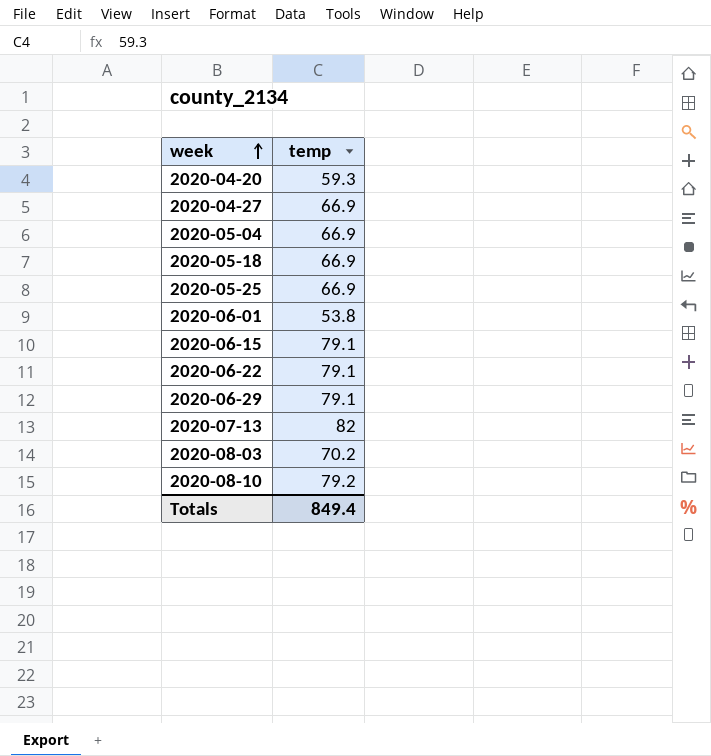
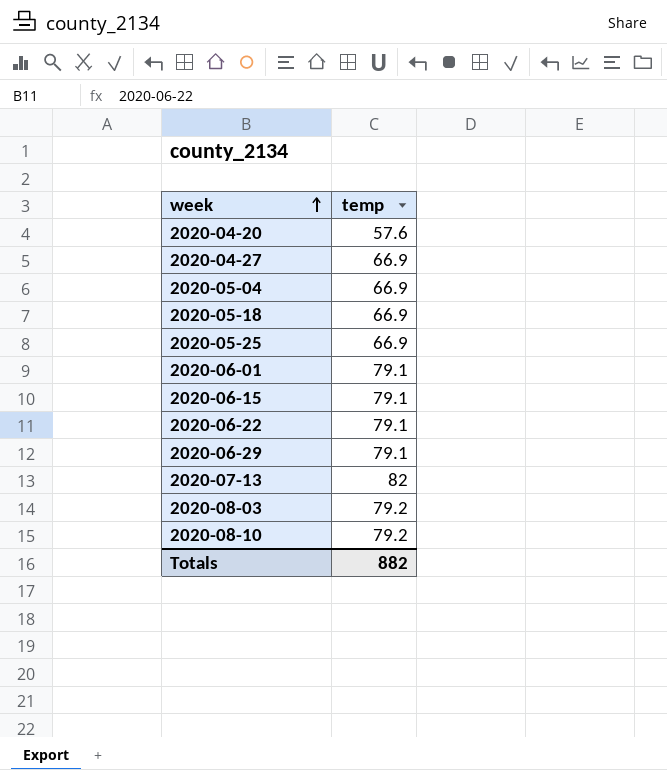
2020-04-20 | temp: 59.3 -> 57.6
2020-06-01 | temp: 53.8 -> 79.1
2020-08-03 | temp: 70.2 -> 79.2
Totals | temp: 849.4 -> 882

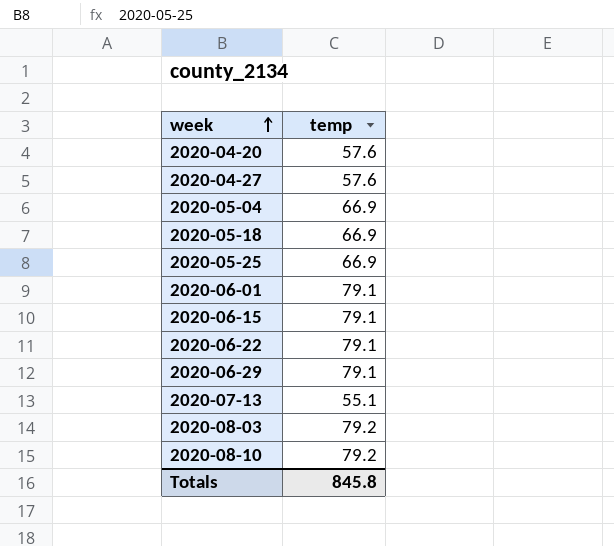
2020-04-27 | temp: 66.9 -> 57.6
2020-07-13 | temp: 82 -> 55.1
Totals | temp: 882 -> 845.8

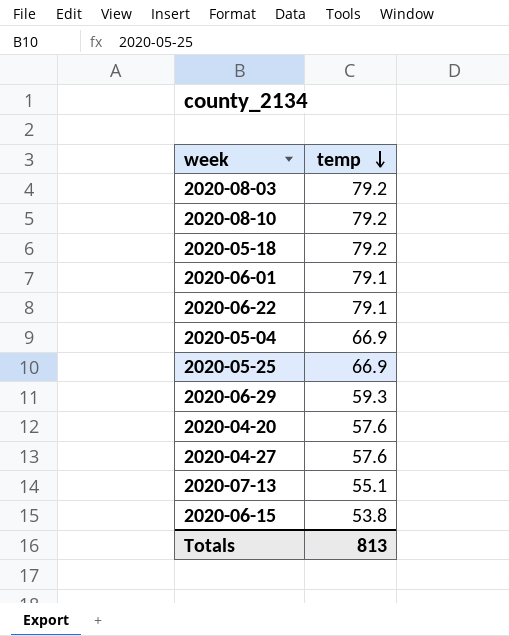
row order: week ascending -> temp descending
2020-05-18 | temp: 66.9 -> 79.2
2020-06-29 | temp: 79.1 -> 59.3
2020-06-15 | temp: 79.1 -> 53.8
Totals | temp: 845.8 -> 813

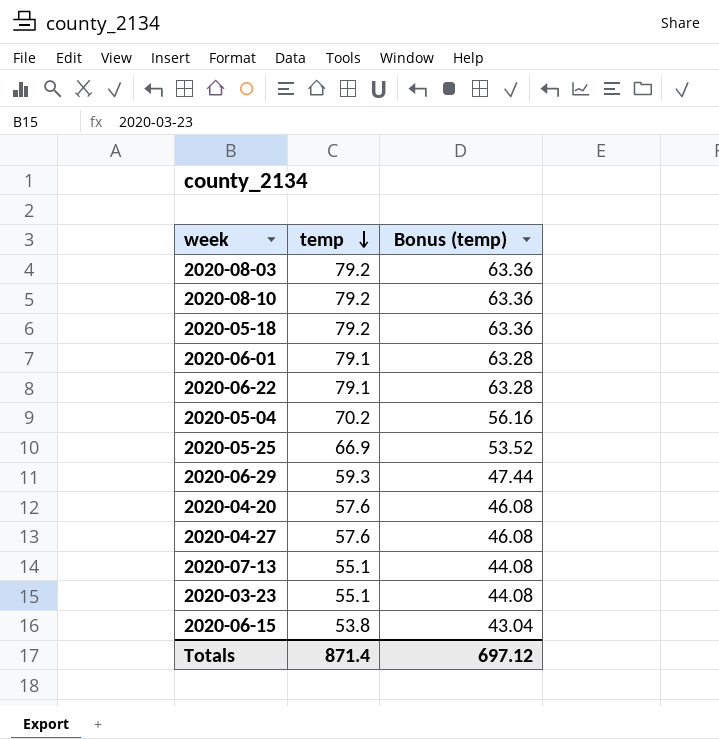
column Bonus (temp) | formula: none -> [temp] * 0.8
2020-05-04 | temp: 66.9 -> 70.2
row 2020-03-23: none -> 55.1 | 44.08
Totals | temp: 813 -> 871.4

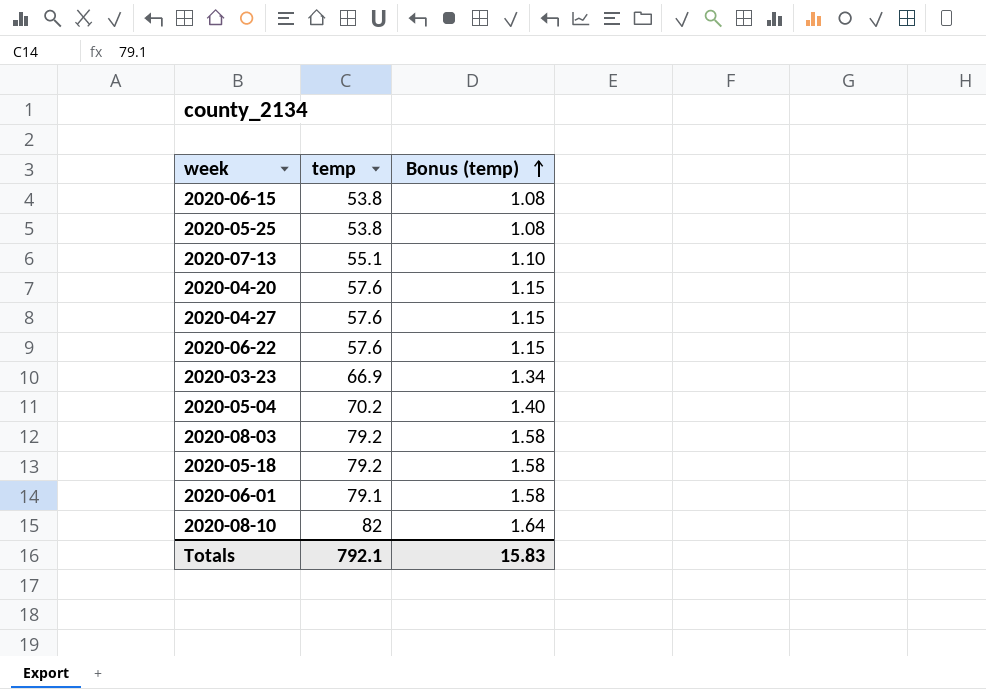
row order: temp descending -> Bonus (temp) ascending
column Bonus (temp) | formula: [temp] * 0.8 -> [temp] * 0.02
row 2020-06-29: 59.3 | 47.44 -> none
2020-05-25 | temp: 66.9 -> 53.8
2020-06-22 | temp: 79.1 -> 57.6
2020-03-23 | temp: 55.1 -> 66.9
2020-08-10 | temp: 79.2 -> 82
Totals | temp: 871.4 -> 792.1
Totals | Bonus (temp): 697.12 -> 15.83

